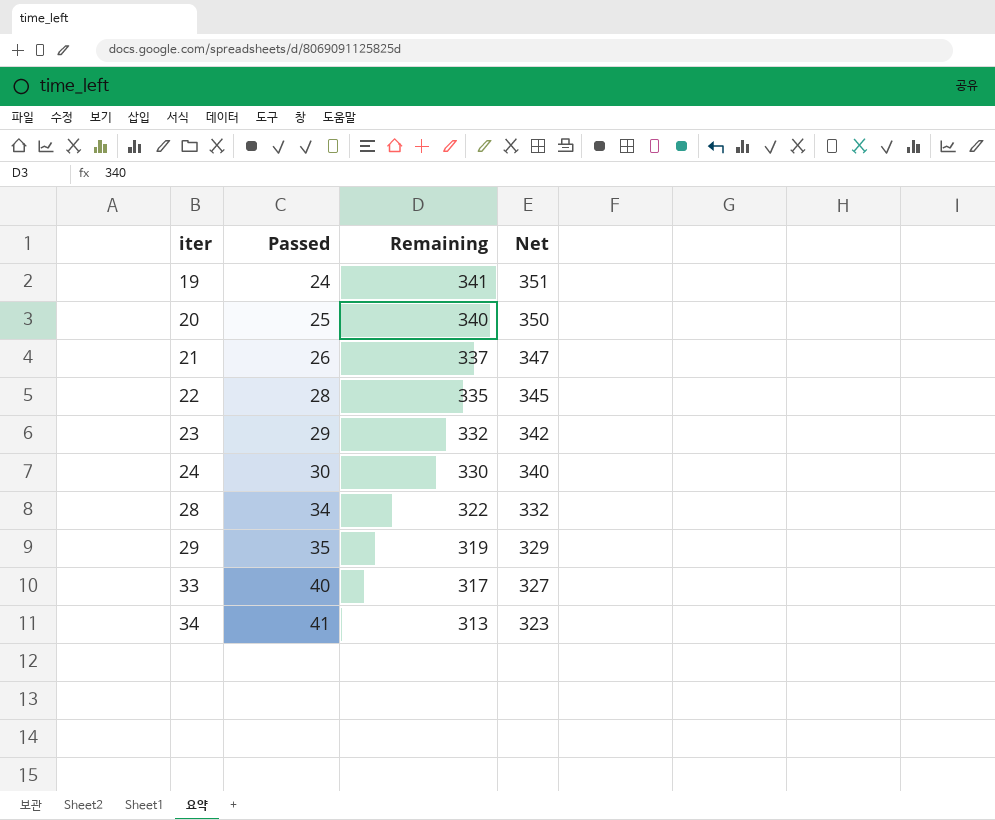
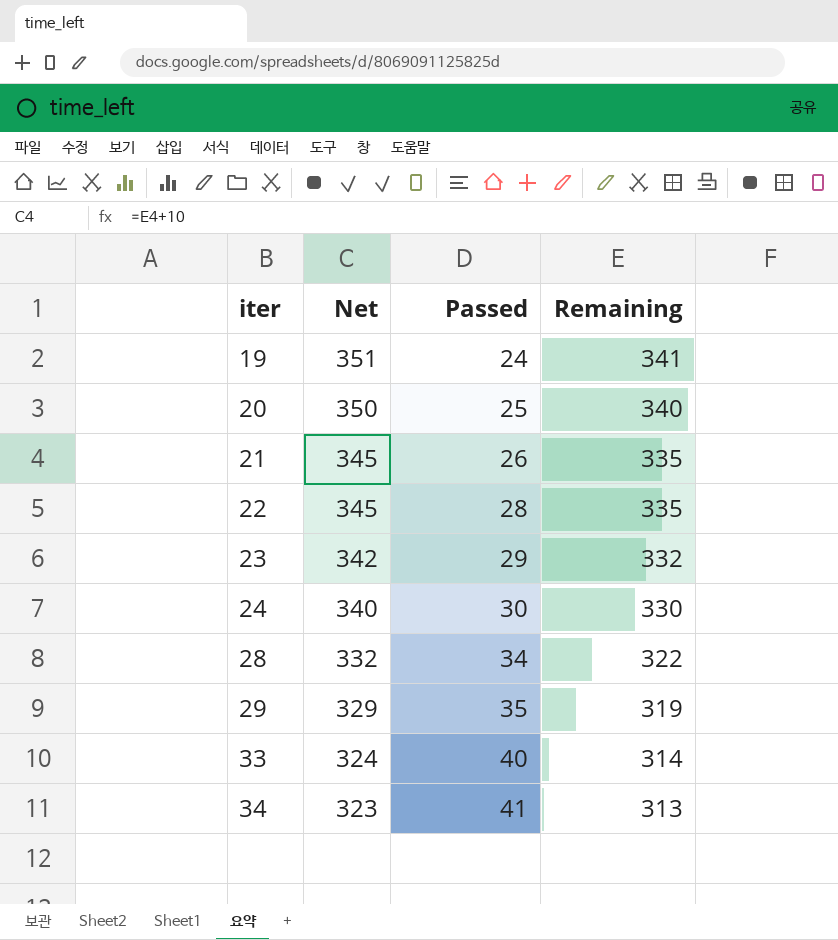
column Net | position: 4 -> 2
21 | Net: 347 -> 345
21 | Remaining: 337 -> 335
33 | Net: 327 -> 324
33 | Remaining: 317 -> 314

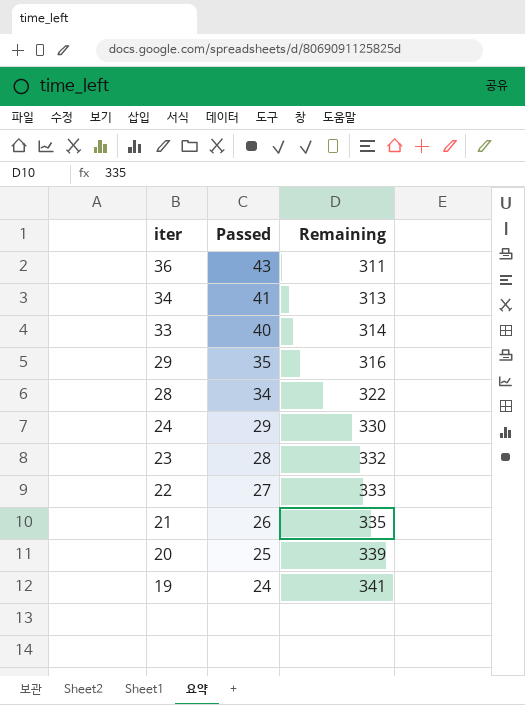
row order: iter ascending -> iter descending
column Net | formula: [Remaining] + 10 -> none
row 36: none -> 43 | 311
29 | Remaining: 319 -> 316
24 | Passed: 30 -> 29
23 | Passed: 29 -> 28
22 | Passed: 28 -> 27
22 | Remaining: 335 -> 333
20 | Remaining: 340 -> 339

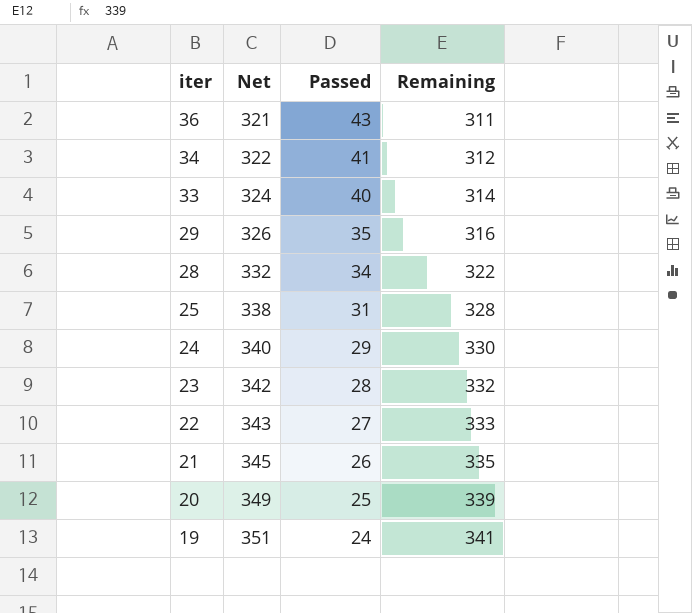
column Net | formula: none -> [Remaining] + 10
34 | Remaining: 313 -> 312
row 25: none -> 338 | 31 | 328

